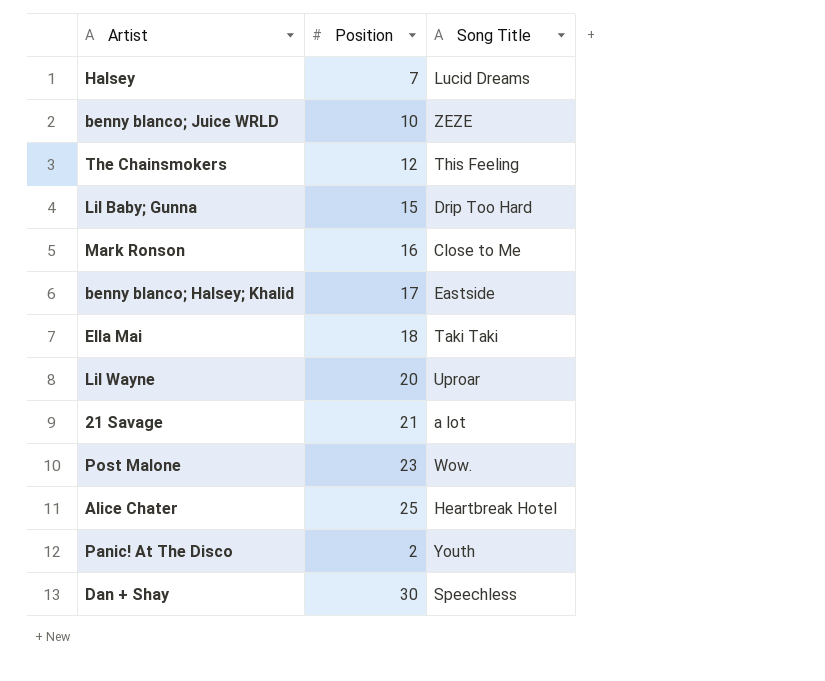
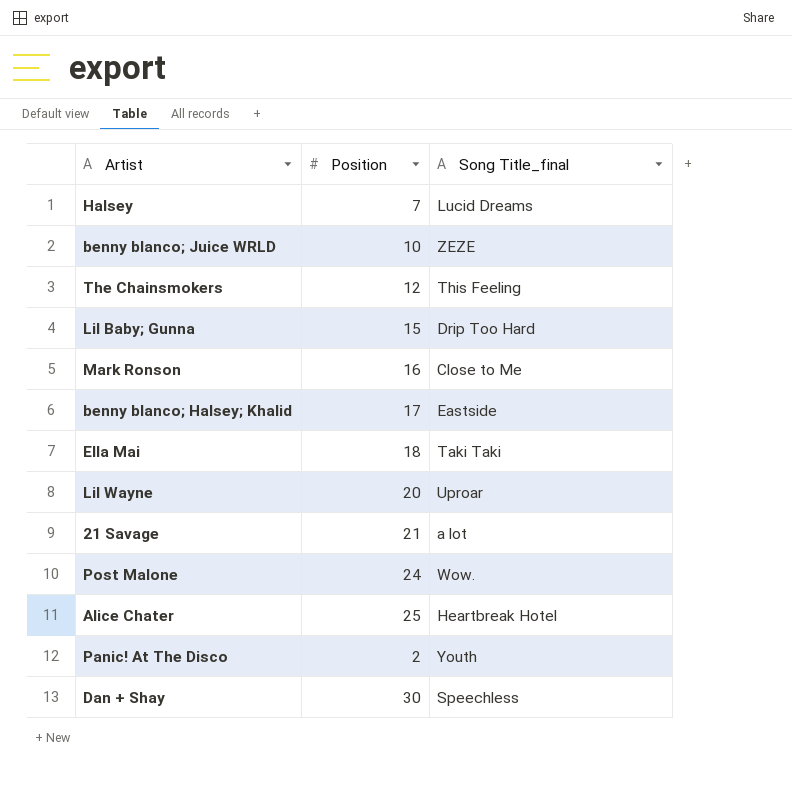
column name: Song Title -> Song Title_final
Post Malone | Position: 23 -> 24

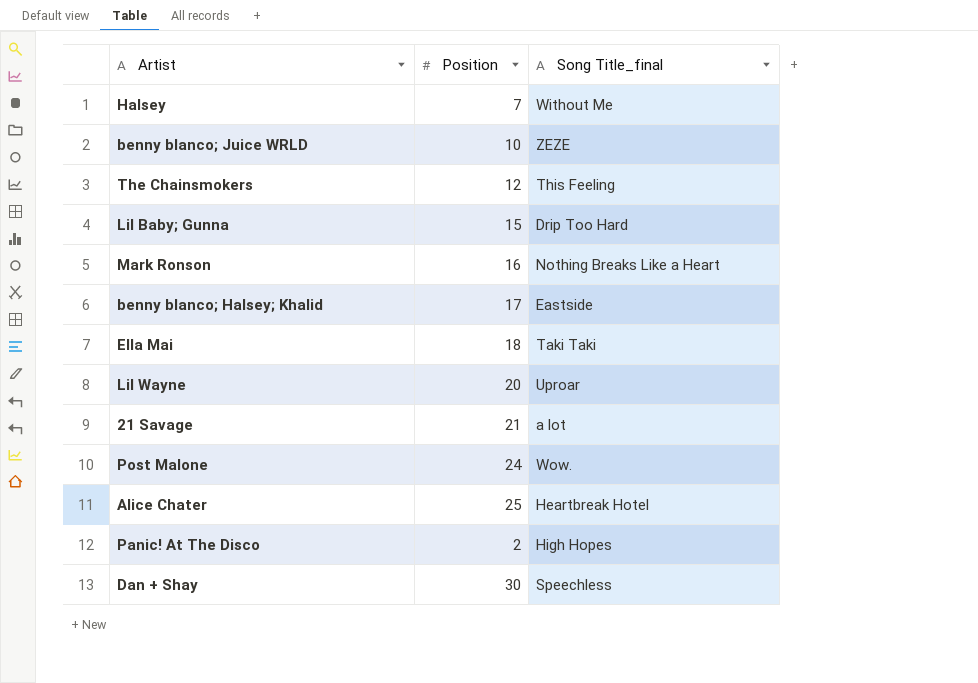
Halsey | Song Title_final: Lucid Dreams -> Without Me
Mark Ronson | Song Title_final: Close to Me -> Nothing Breaks Like a Heart
Panic! At The Disco | Song Title_final: Youth -> High Hopes

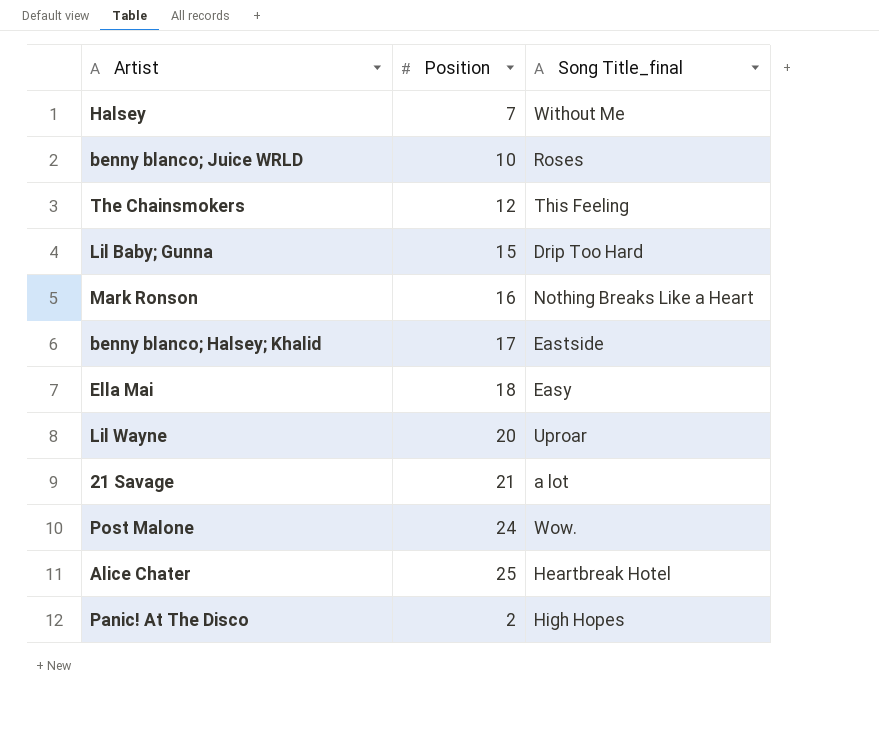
row Dan + Shay: 30 | Speechless -> none
benny blanco; Juice WRLD | Song Title_final: ZEZE -> Roses
Ella Mai | Song Title_final: Taki Taki -> Easy

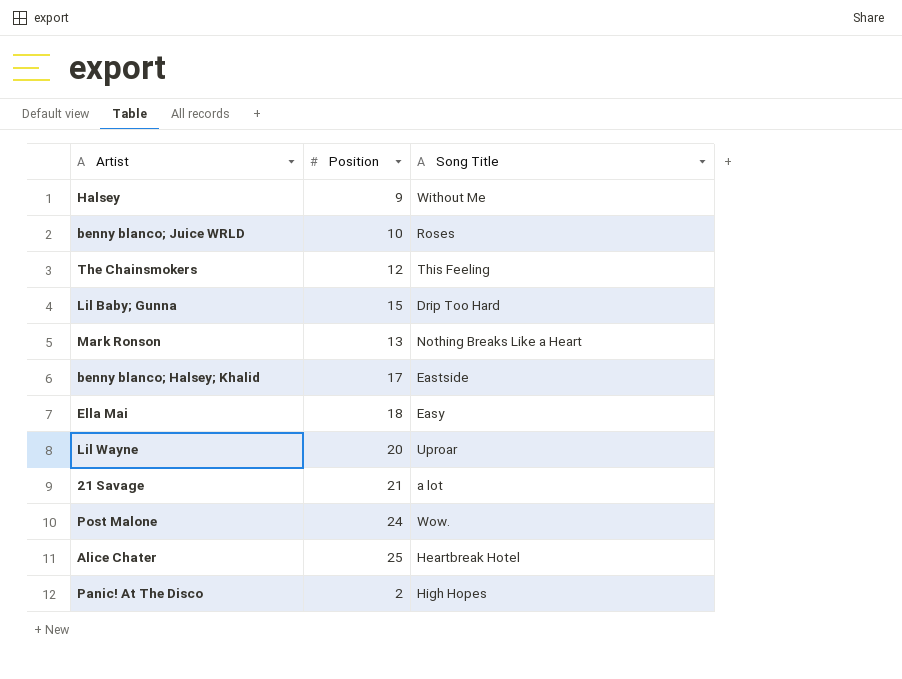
column name: Song Title_final -> Song Title
Halsey | Position: 7 -> 9
Mark Ronson | Position: 16 -> 13

